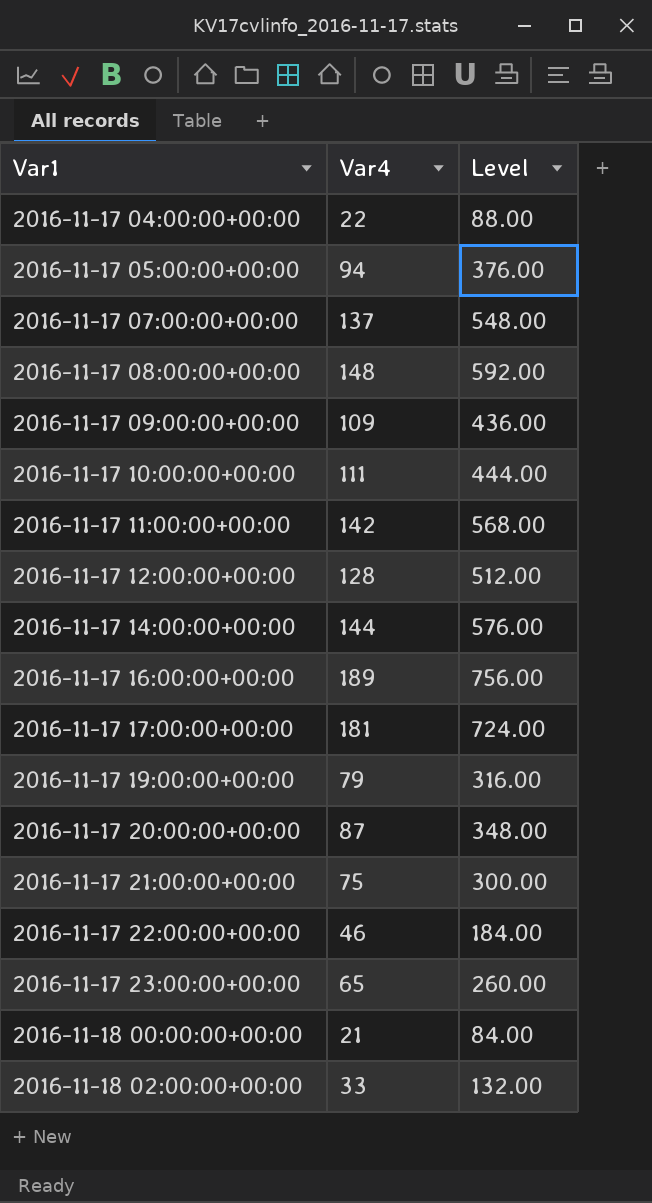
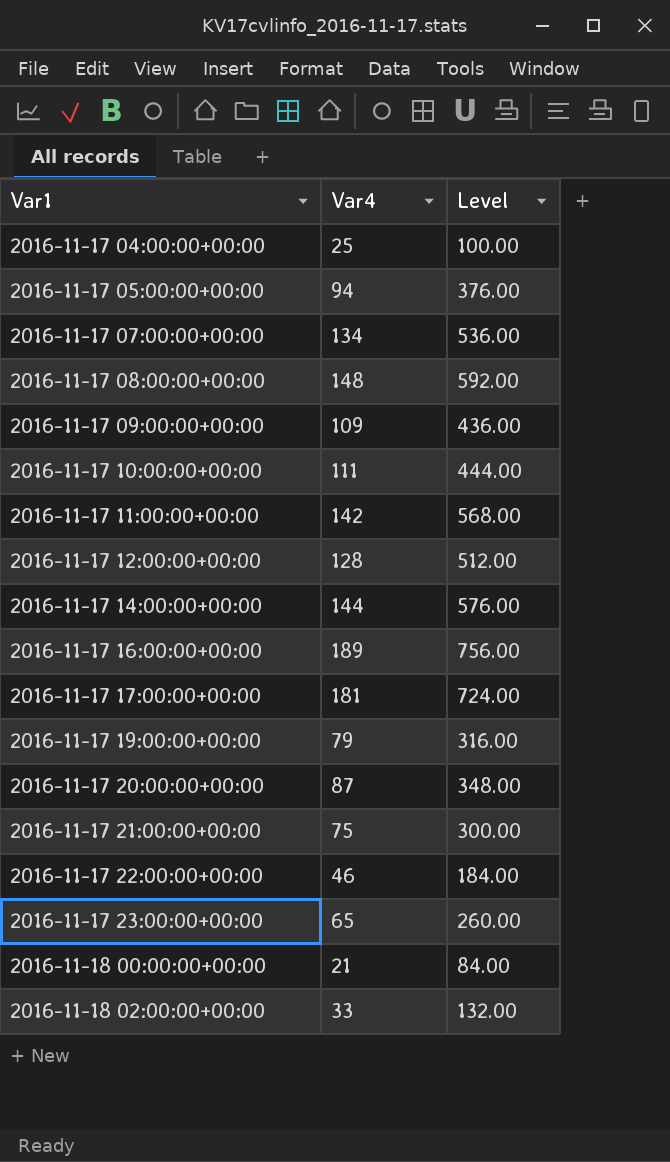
2016-11-17 04:00:00+00:00 | Var4: 22 -> 25
2016-11-17 04:00:00+00:00 | Level: 88.00 -> 100.00
2016-11-17 07:00:00+00:00 | Var4: 137 -> 134
2016-11-17 07:00:00+00:00 | Level: 548.00 -> 536.00

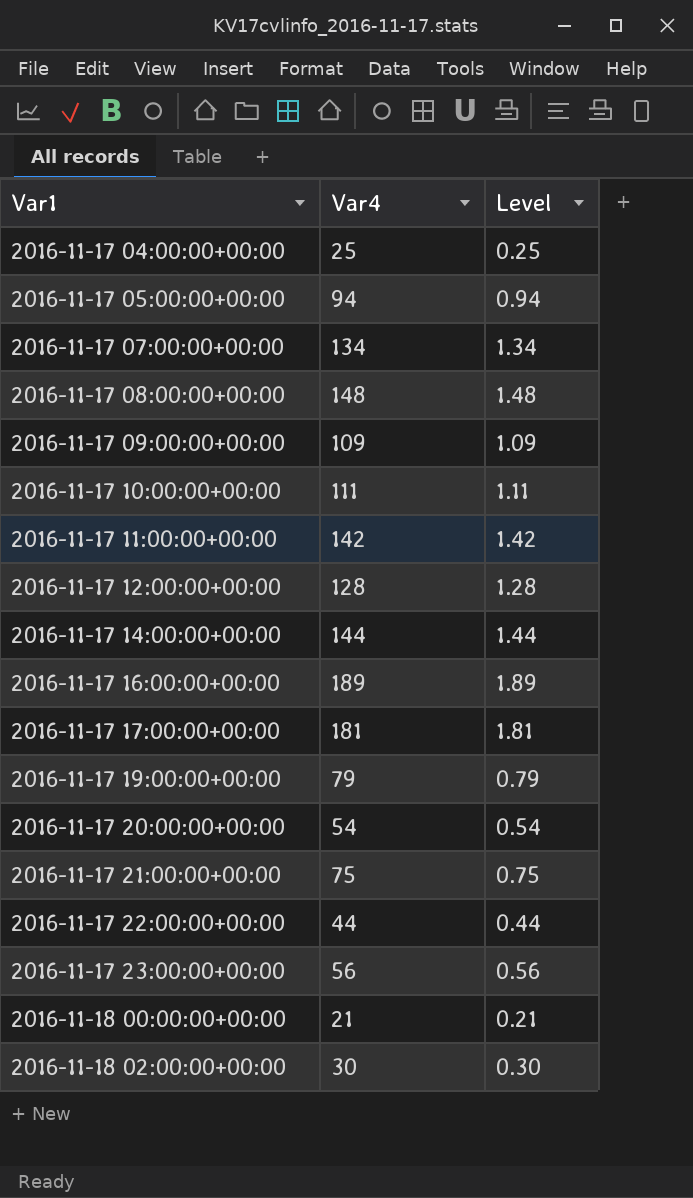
column Level | formula: [Var4] * 4 -> [Var4] * 0.01
2016-11-17 20:00:00+00:00 | Var4: 87 -> 54
2016-11-17 22:00:00+00:00 | Var4: 46 -> 44
2016-11-17 23:00:00+00:00 | Var4: 65 -> 56
2016-11-18 02:00:00+00:00 | Var4: 33 -> 30

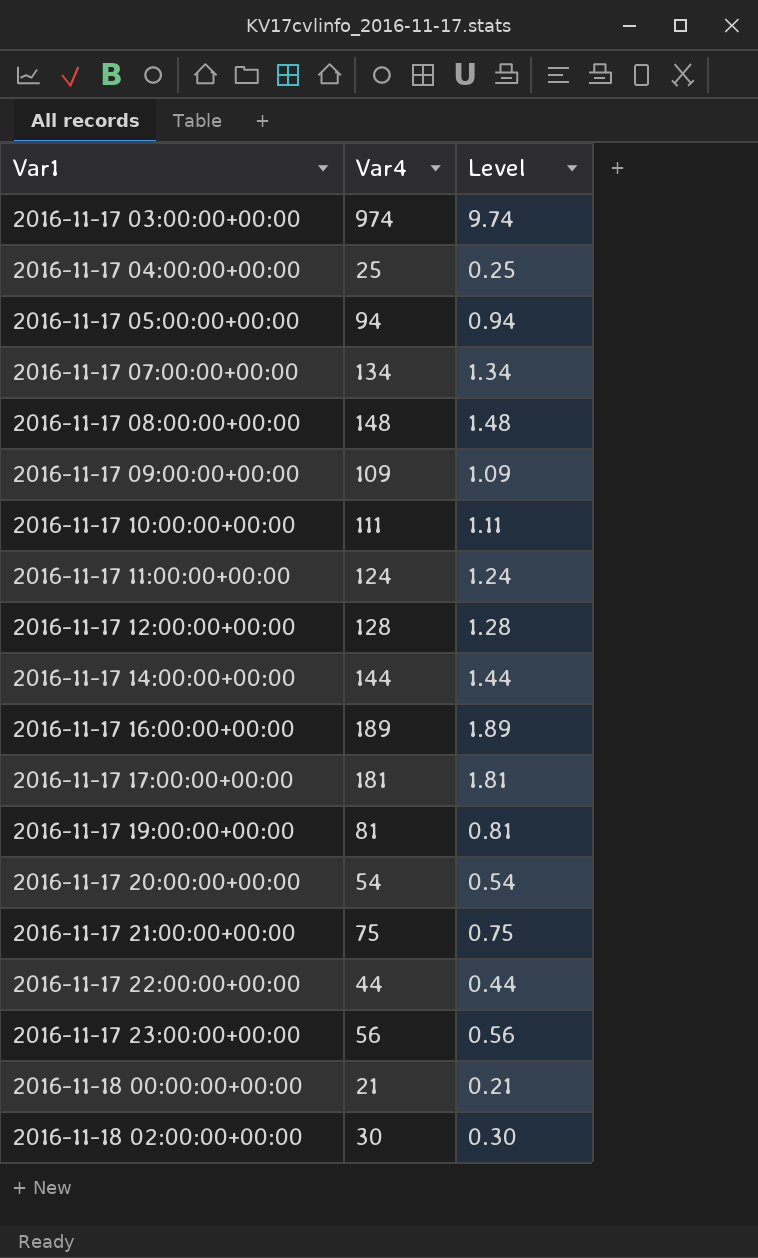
row 2016-11-17 03:00:00+00:00: none -> 974 | 9.74
2016-11-17 11:00:00+00:00 | Var4: 142 -> 124
2016-11-17 11:00:00+00:00 | Level: 1.42 -> 1.24
2016-11-17 19:00:00+00:00 | Var4: 79 -> 81
2016-11-17 19:00:00+00:00 | Level: 0.79 -> 0.81

